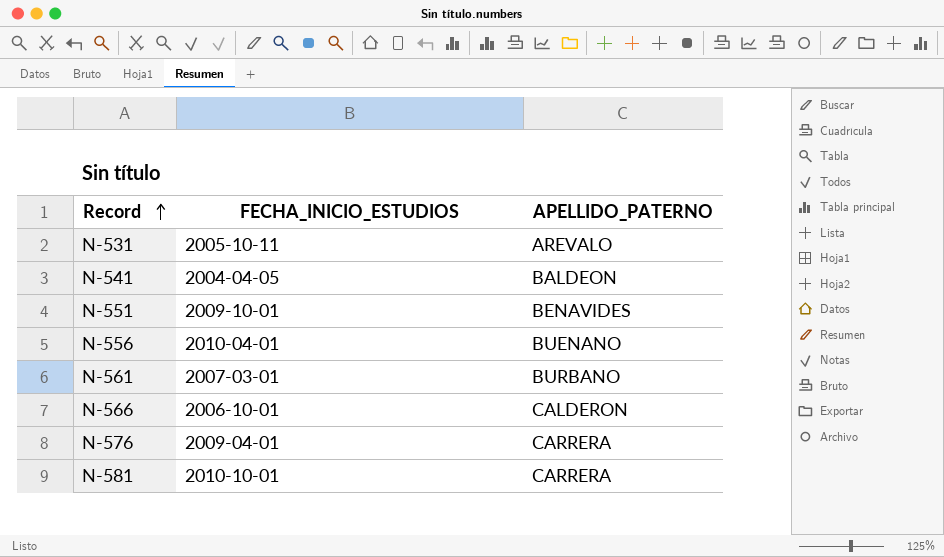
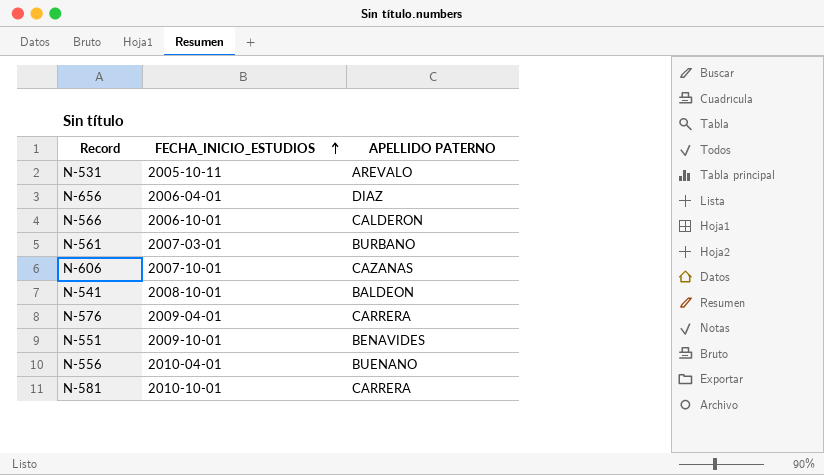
row order: Record ascending -> FECHA_INICIO_ESTUDIOS ascending
column name: APELLIDO_PATERNO -> APELLIDO PATERNO
row N-656: none -> 2006-04-01 | DIAZ
row N-606: none -> 2007-10-01 | CAZANAS
N-541 | FECHA_INICIO_ESTUDIOS: 2004-04-05 -> 2008-10-01

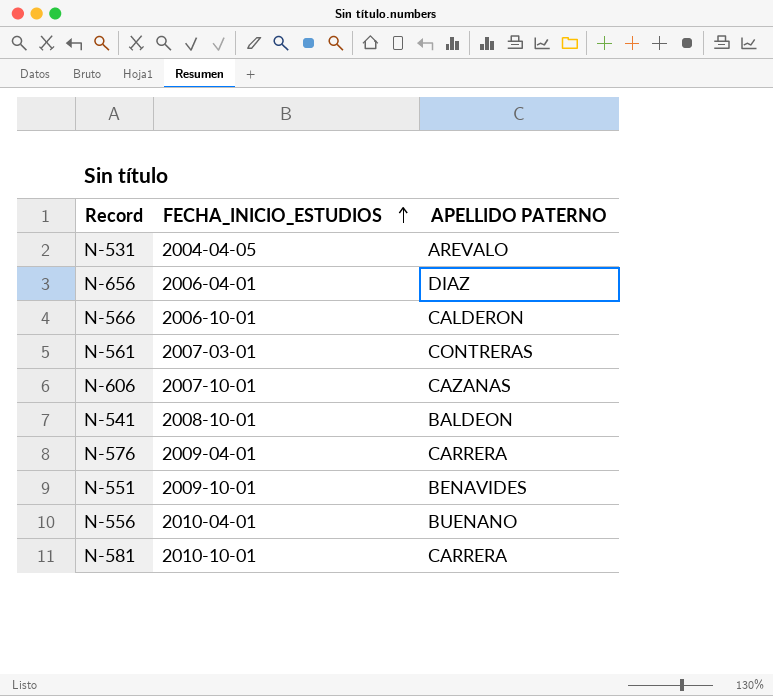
N-531 | FECHA_INICIO_ESTUDIOS: 2005-10-11 -> 2004-04-05
N-561 | APELLIDO PATERNO: BURBANO -> CONTRERAS

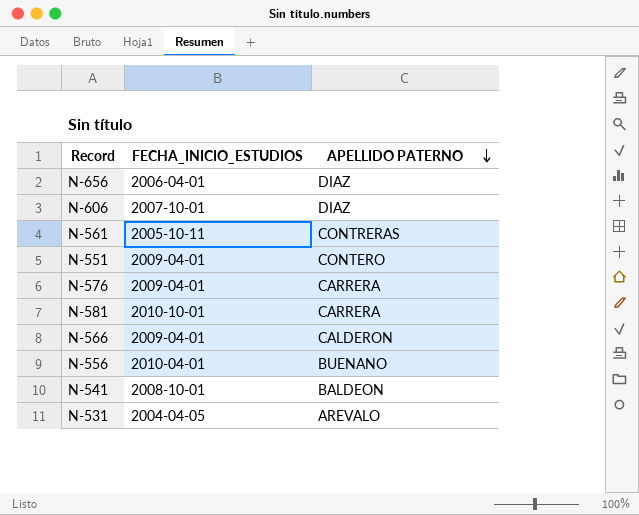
row order: FECHA_INICIO_ESTUDIOS ascending -> APELLIDO PATERNO descending
N-606 | APELLIDO PATERNO: CAZANAS -> DIAZ
N-561 | FECHA_INICIO_ESTUDIOS: 2007-03-01 -> 2005-10-11
N-551 | FECHA_INICIO_ESTUDIOS: 2009-10-01 -> 2009-04-01
N-551 | APELLIDO PATERNO: BENAVIDES -> CONTERO
N-566 | FECHA_INICIO_ESTUDIOS: 2006-10-01 -> 2009-04-01

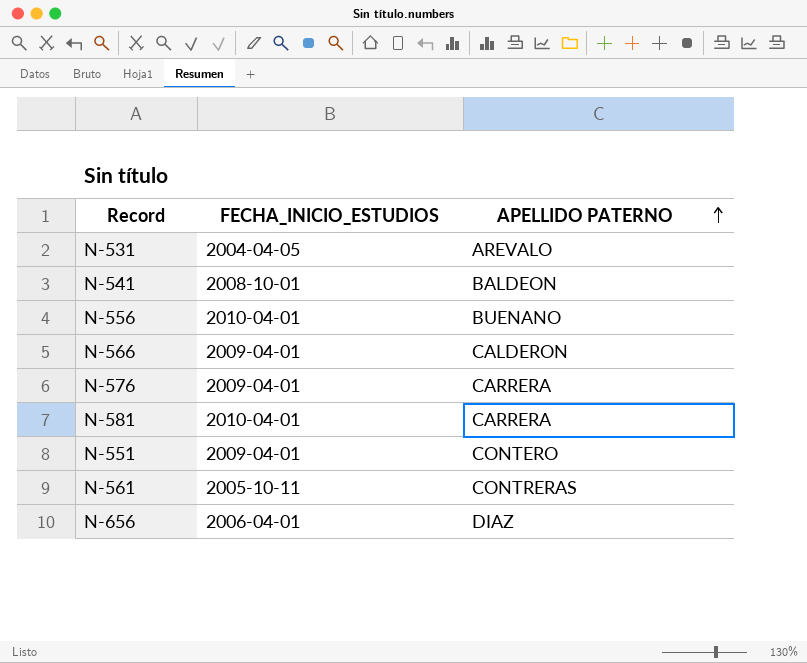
row order: APELLIDO PATERNO descending -> APELLIDO PATERNO ascending
row N-606: 2007-10-01 | DIAZ -> none
N-581 | FECHA_INICIO_ESTUDIOS: 2010-10-01 -> 2010-04-01

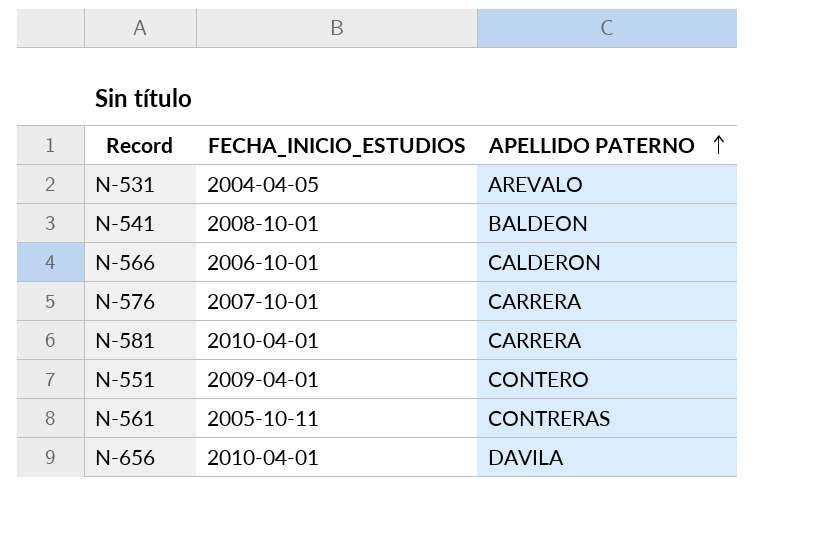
row N-556: 2010-04-01 | BUENANO -> none
N-566 | FECHA_INICIO_ESTUDIOS: 2009-04-01 -> 2006-10-01
N-576 | FECHA_INICIO_ESTUDIOS: 2009-04-01 -> 2007-10-01
N-656 | FECHA_INICIO_ESTUDIOS: 2006-04-01 -> 2010-04-01
N-656 | APELLIDO PATERNO: DIAZ -> DAVILA

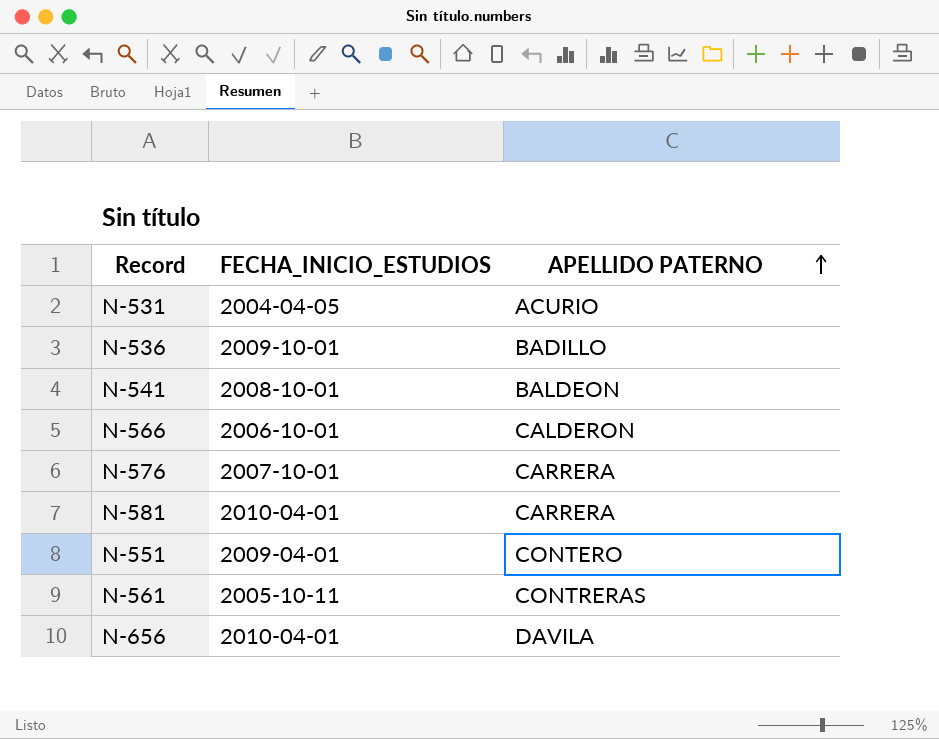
N-531 | APELLIDO PATERNO: AREVALO -> ACURIO
row N-536: none -> 2009-10-01 | BADILLO

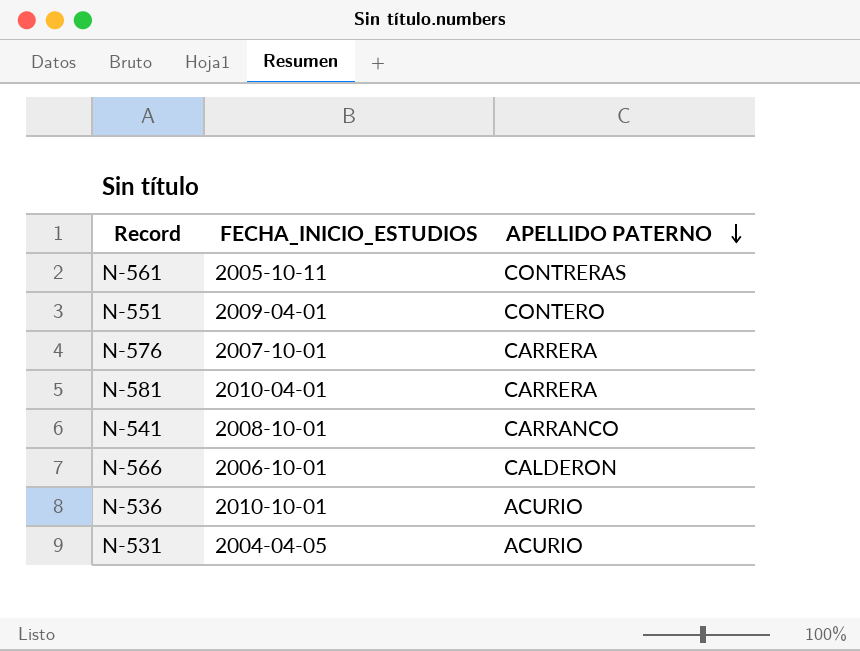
row order: APELLIDO PATERNO ascending -> APELLIDO PATERNO descending
row N-656: 2010-04-01 | DAVILA -> none
N-541 | APELLIDO PATERNO: BALDEON -> CARRANCO
N-536 | FECHA_INICIO_ESTUDIOS: 2009-10-01 -> 2010-10-01
N-536 | APELLIDO PATERNO: BADILLO -> ACURIO

